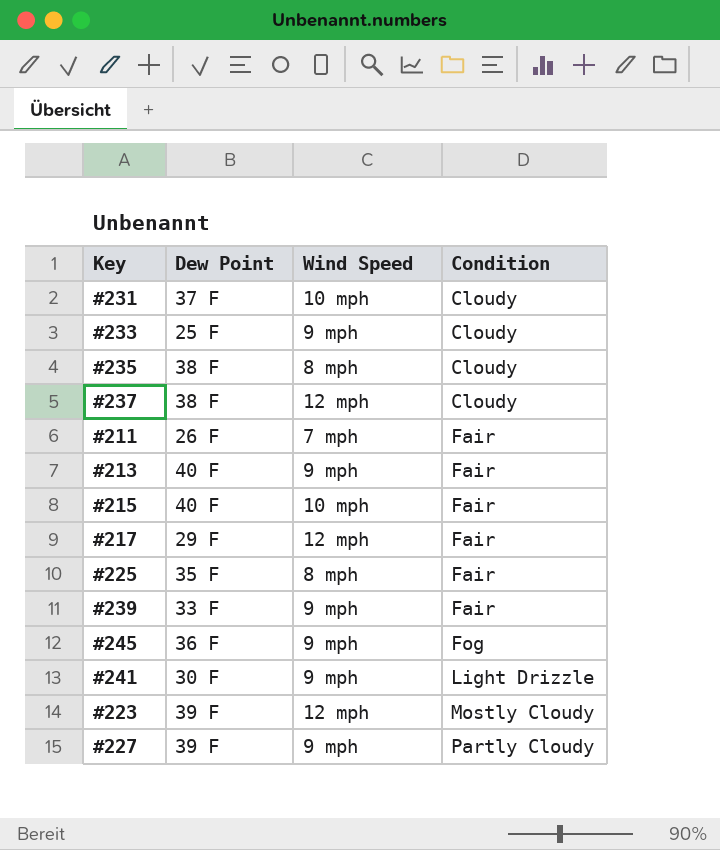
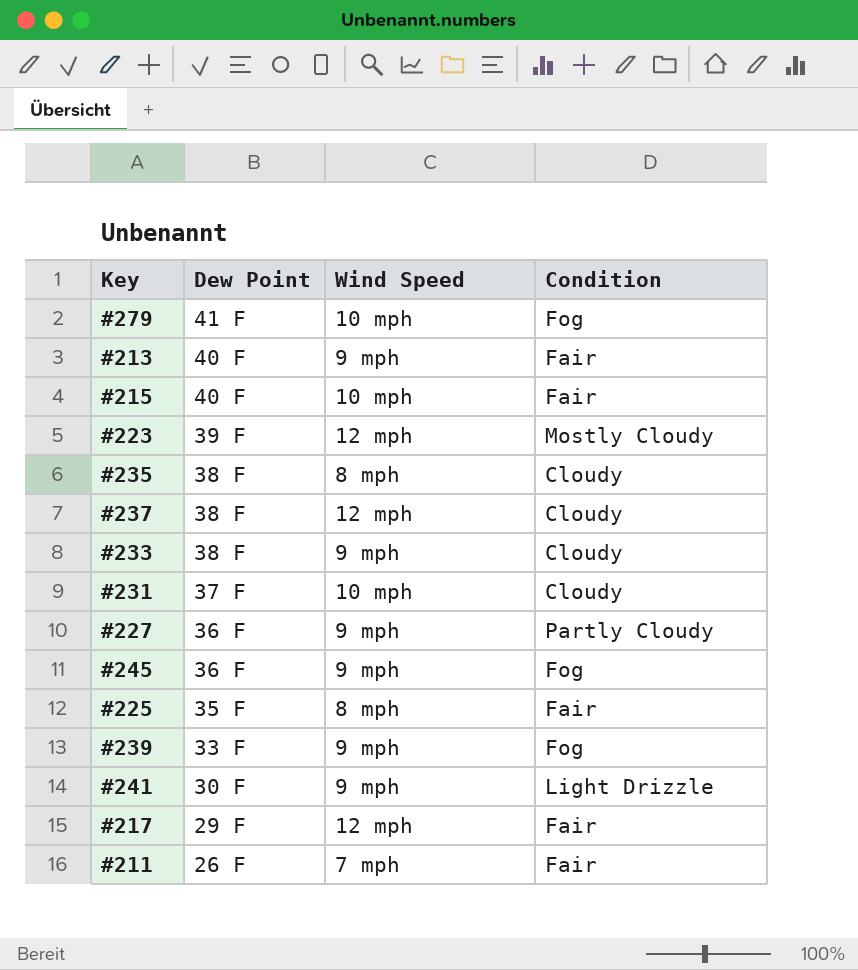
row order: Condition ascending -> Dew Point descending
row #279: none -> 41 F | 10 mph | Fog
#233 | Dew Point: 25 F -> 38 F
#227 | Dew Point: 39 F -> 36 F
#239 | Condition: Fair -> Fog

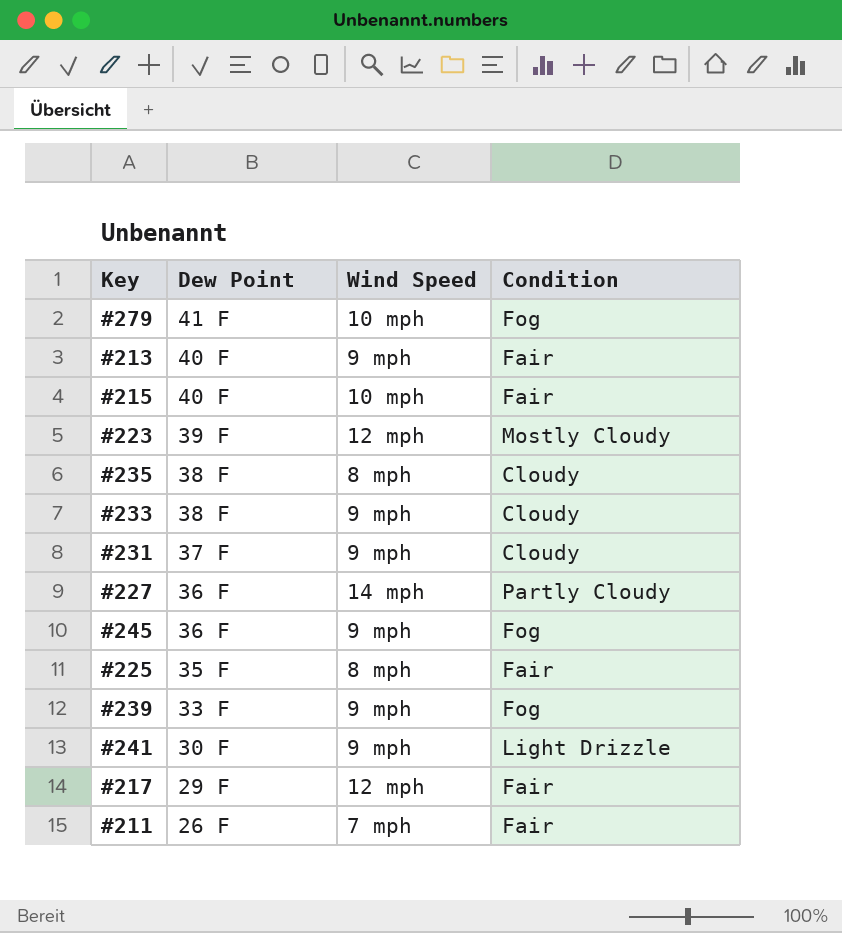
row #237: 38 F | 12 mph | Cloudy -> none
#231 | Wind Speed: 10 mph -> 9 mph
#227 | Wind Speed: 9 mph -> 14 mph

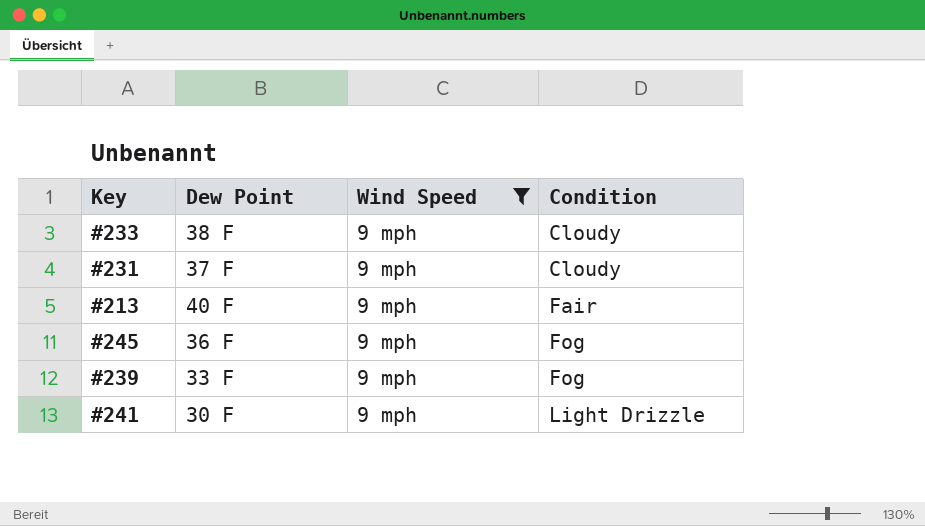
filter: none -> Wind Speed = 9 mph
row order: Dew Point descending -> Condition ascending

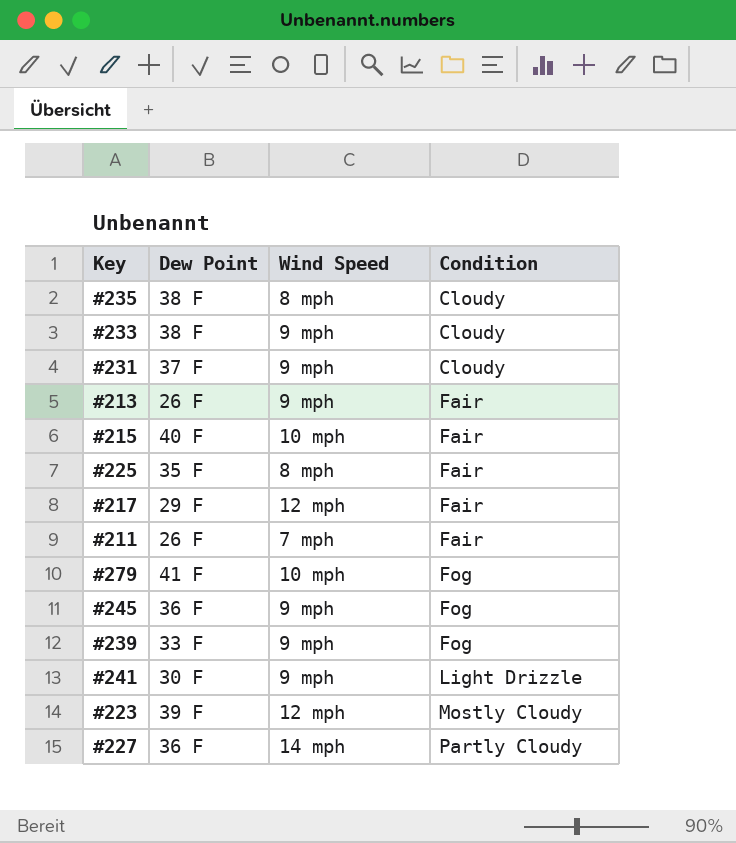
filter: Wind Speed = 9 mph -> none
#213 | Dew Point: 40 F -> 26 F

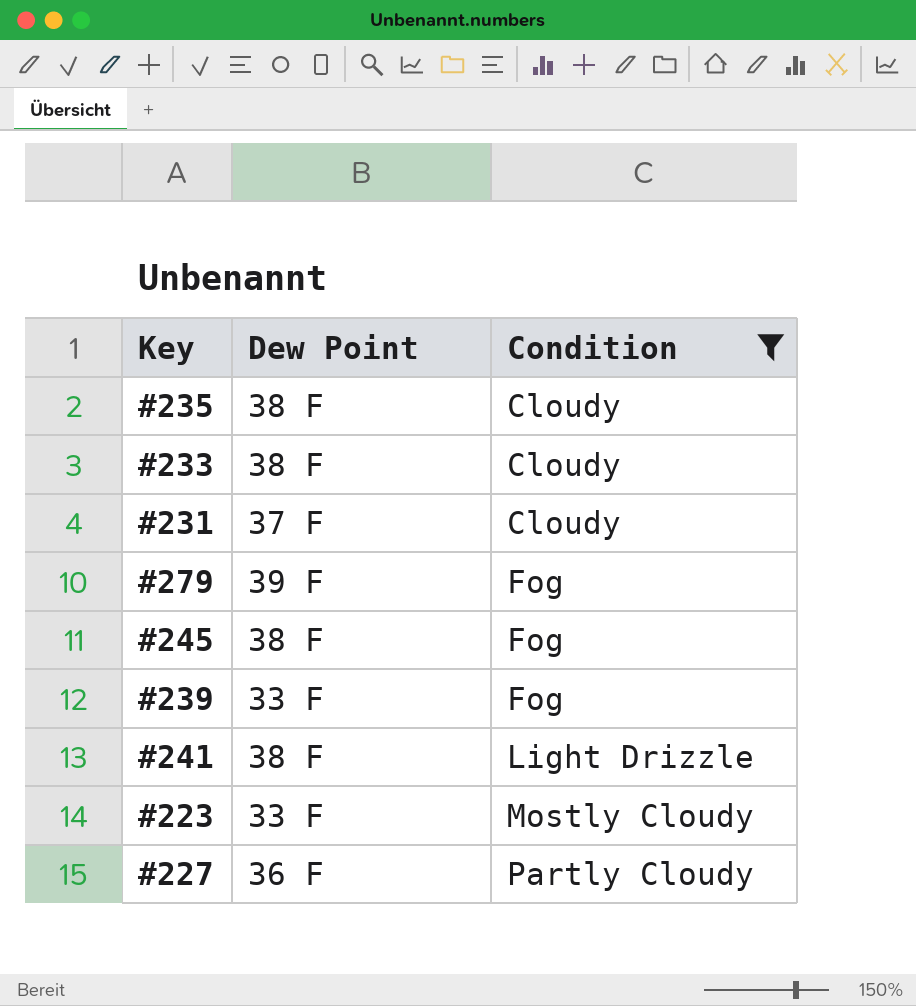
filter: none -> Condition != Fair
column Wind Speed | position: 3 -> none
#279 | Dew Point: 41 F -> 39 F
#245 | Dew Point: 36 F -> 38 F
#241 | Dew Point: 30 F -> 38 F
#223 | Dew Point: 39 F -> 33 F

